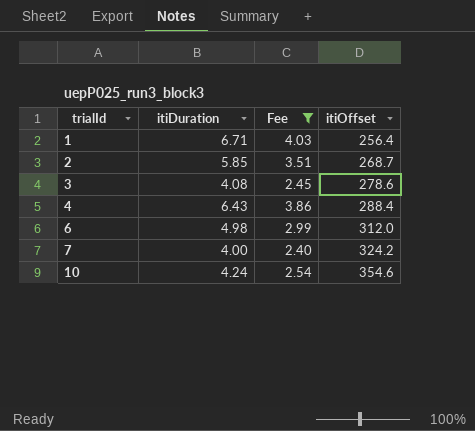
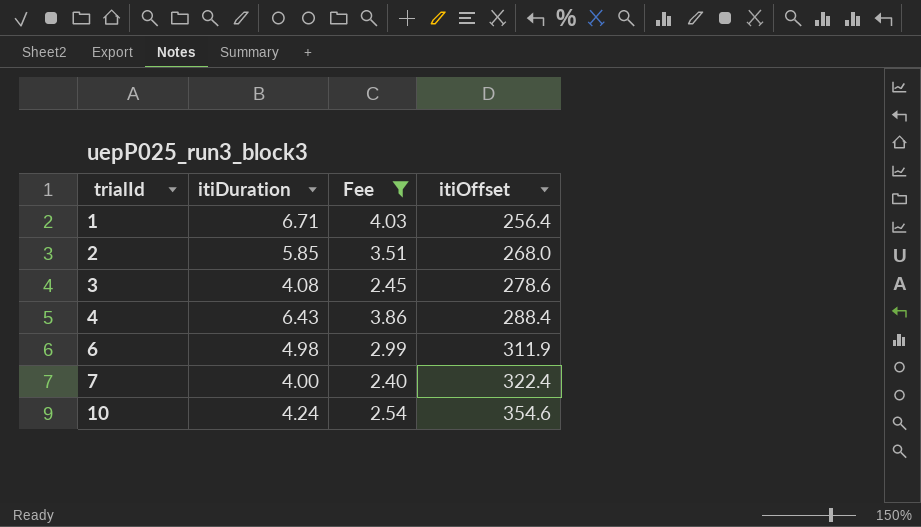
2 | itiOffset: 268.7 -> 268.0
6 | itiOffset: 312.0 -> 311.9
7 | itiOffset: 324.2 -> 322.4

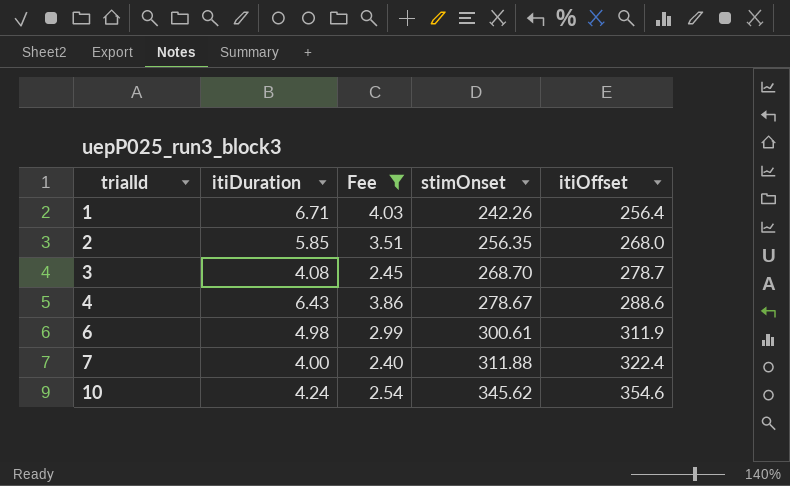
column stimOnset | position: none -> 4
3 | itiOffset: 278.6 -> 278.7
4 | itiOffset: 288.4 -> 288.6

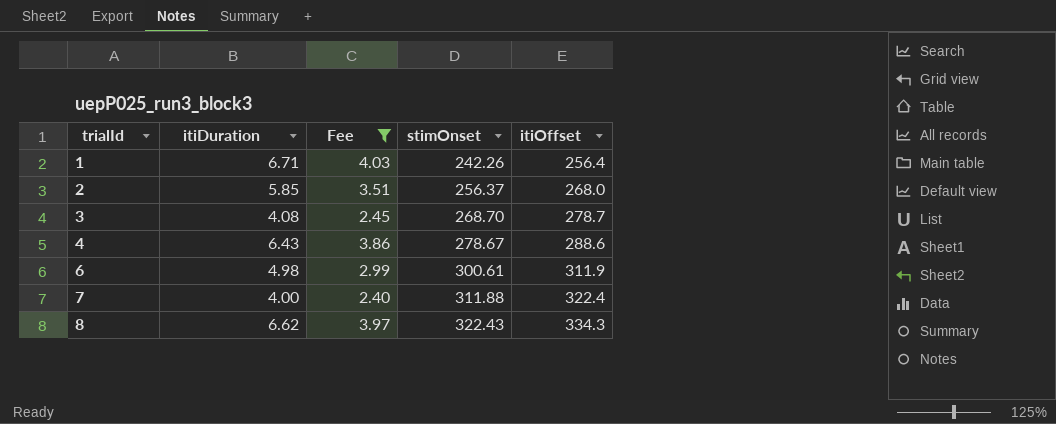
row 10: 4.24 | 2.54 | 345.62 | 354.6 -> none
2 | stimOnset: 256.35 -> 256.37
row 8: none -> 6.62 | 3.97 | 322.43 | 334.3

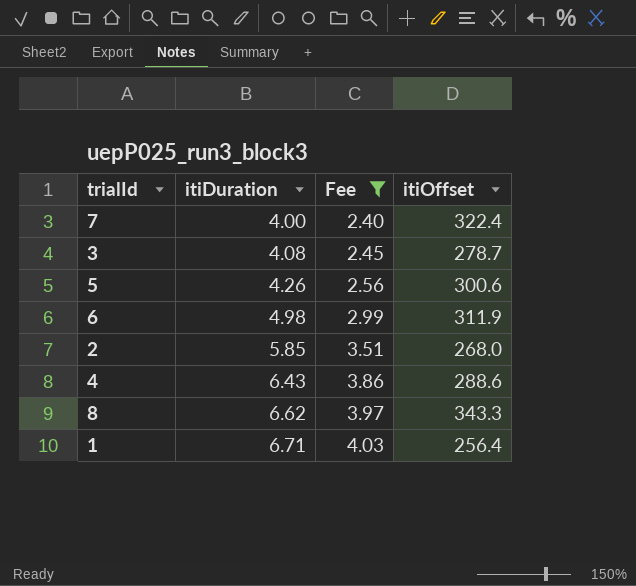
row order: trialId ascending -> itiDuration ascending
column stimOnset | position: 4 -> none
row 5: none -> 4.26 | 2.56 | 300.6
8 | itiOffset: 334.3 -> 343.3

